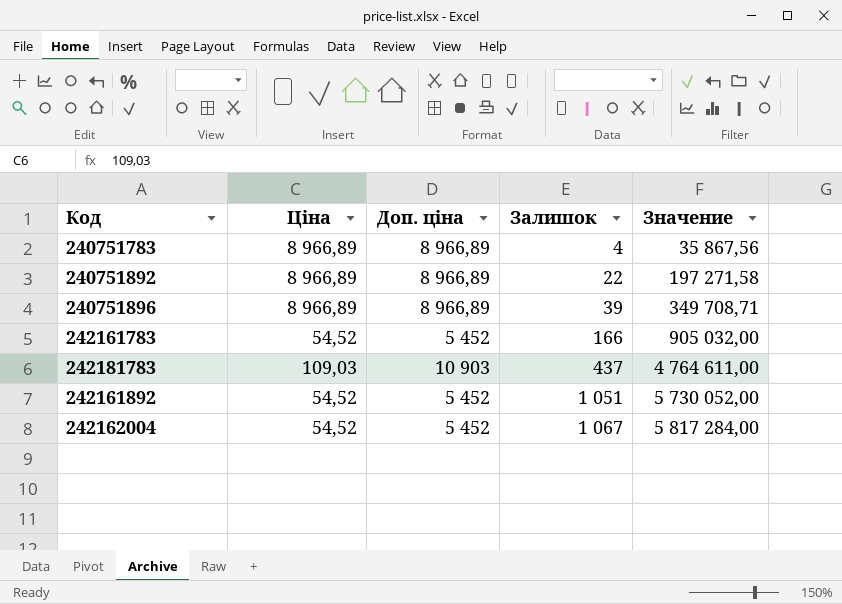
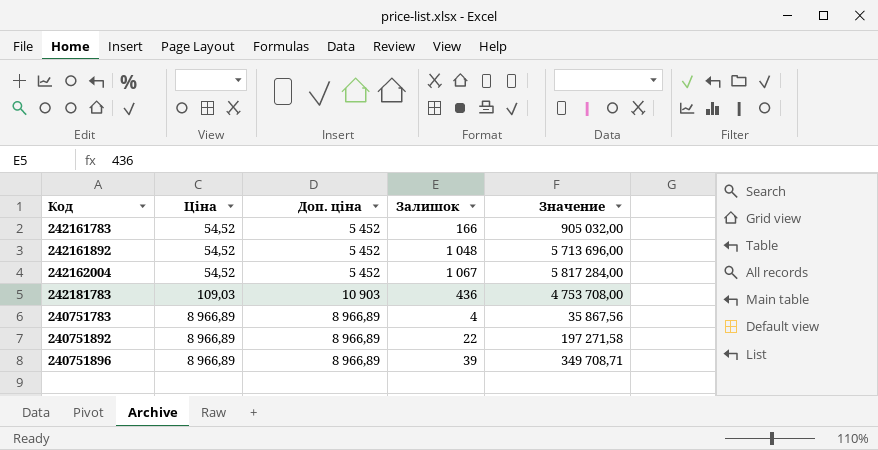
row order: Залишок ascending -> Ціна ascending
242161892 | Залишок: 1 051 -> 1 048
242161892 | Значение: 5 730 052,00 -> 5 713 696,00
242181783 | Залишок: 437 -> 436
242181783 | Значение: 4 764 611,00 -> 4 753 708,00

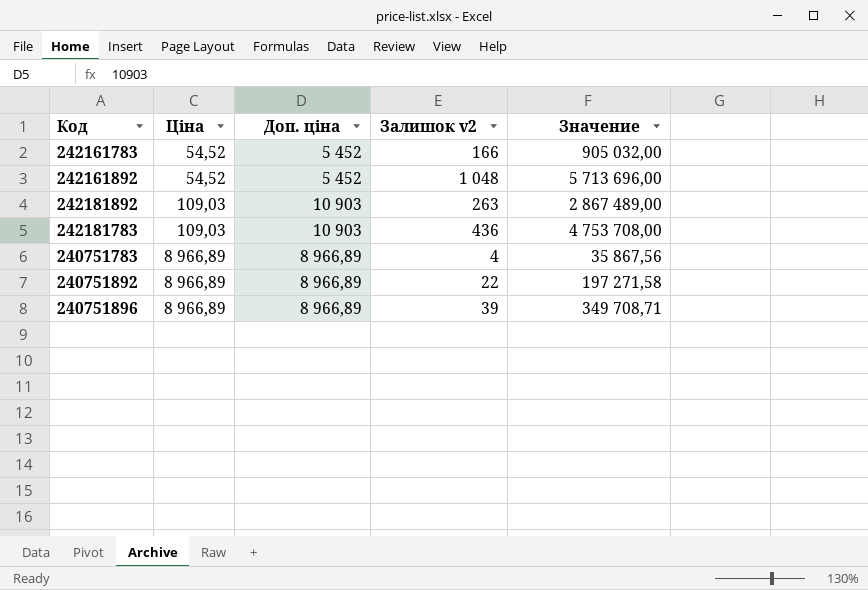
column name: Залишок -> Залишок v2
row 242162004: 54,52 | 5 452 | 1 067 | 5 817 284,00 -> none
row 242181892: none -> 109,03 | 10 903 | 263 | 2 867 489,00

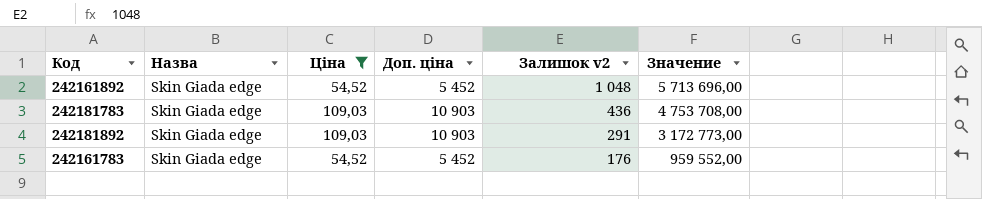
filter: none -> Ціна != 8 966,89
row order: Ціна ascending -> Залишок v2 descending
column Назва | position: none -> 2
242181892 | Залишок v2: 263 -> 291
242181892 | Значение: 2 867 489,00 -> 3 172 773,00
242161783 | Залишок v2: 166 -> 176
242161783 | Значение: 905 032,00 -> 959 552,00

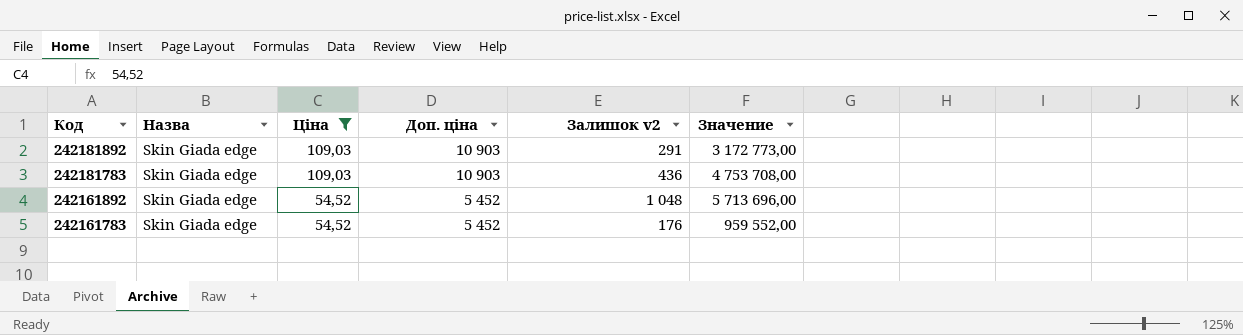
row order: Залишок v2 descending -> Код descending

